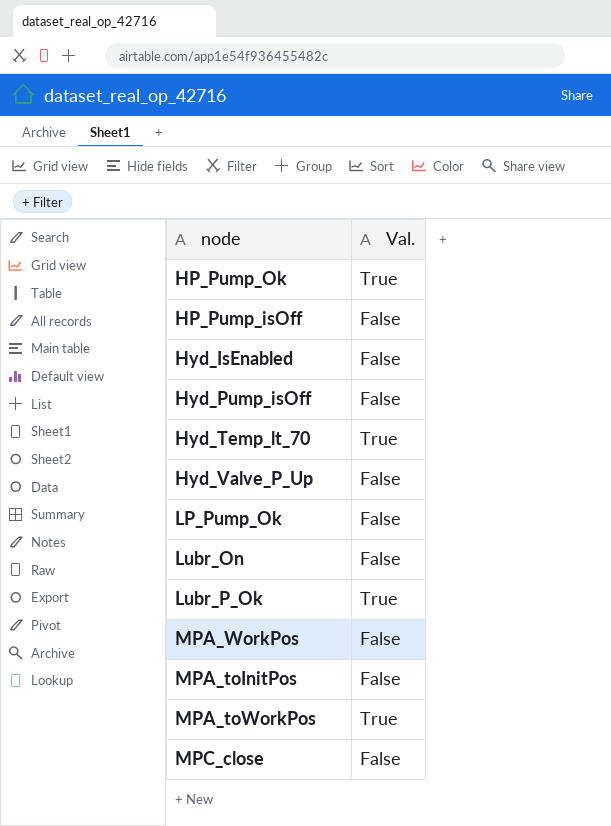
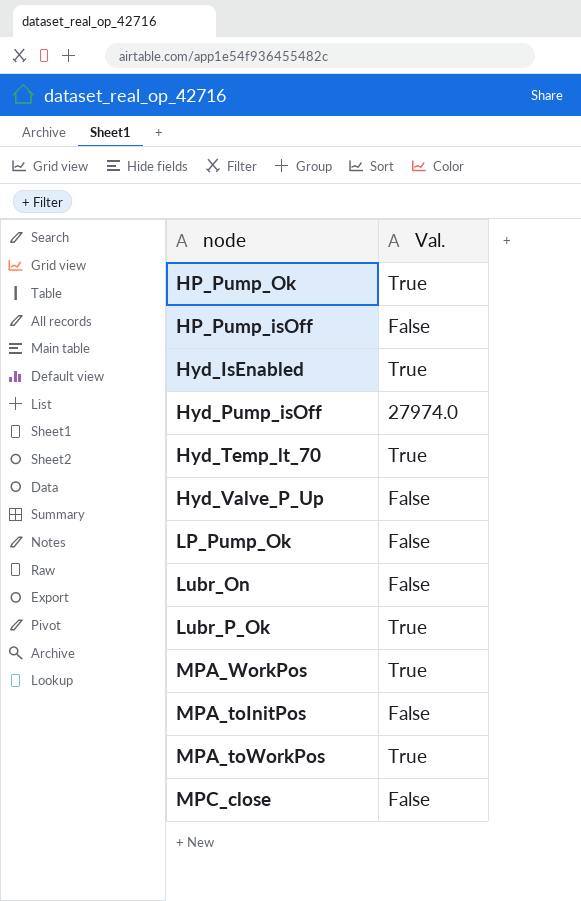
Hyd_IsEnabled | Val.: False -> True
Hyd_Pump_isOff | Val.: False -> 27974.0
MPA_WorkPos | Val.: False -> True

